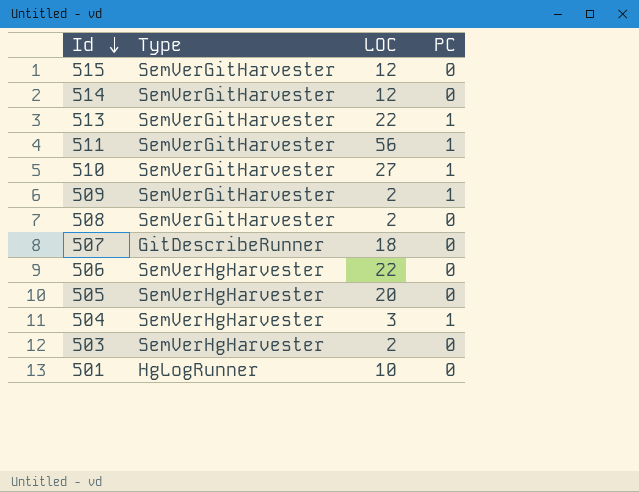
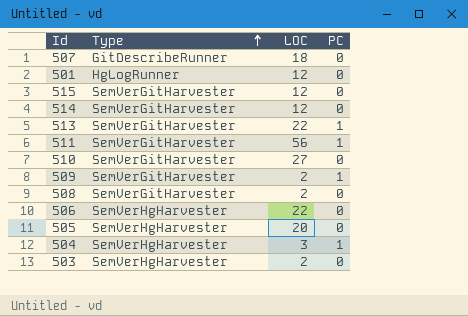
row order: Id descending -> Type ascending
501 | LOC: 10 -> 12
510 | PC: 1 -> 0

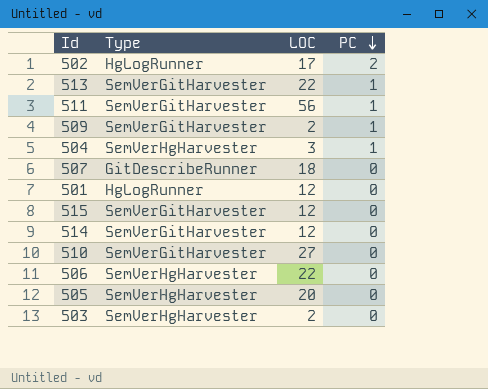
row order: Type ascending -> PC descending
row 508: SemVerGitHarvester | 2 | 0 -> none
row 502: none -> HgLogRunner | 17 | 2

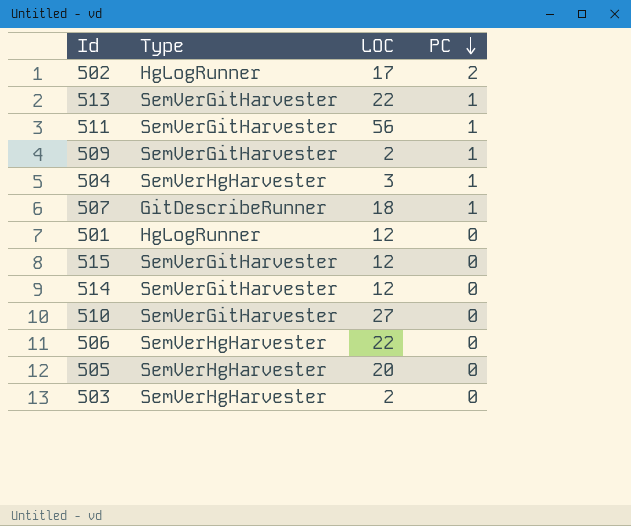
507 | PC: 0 -> 1

